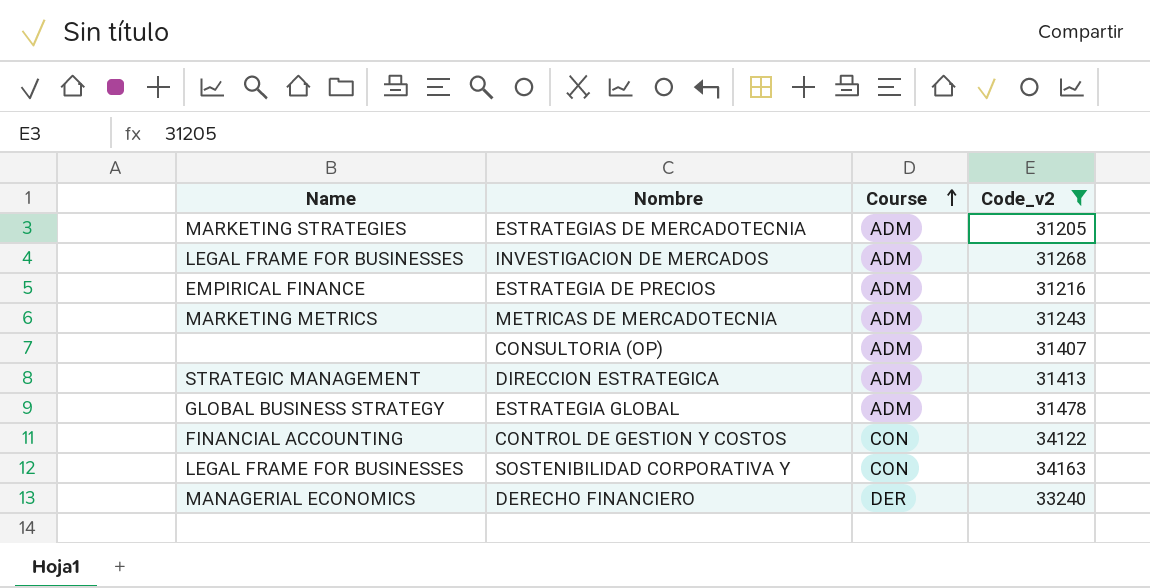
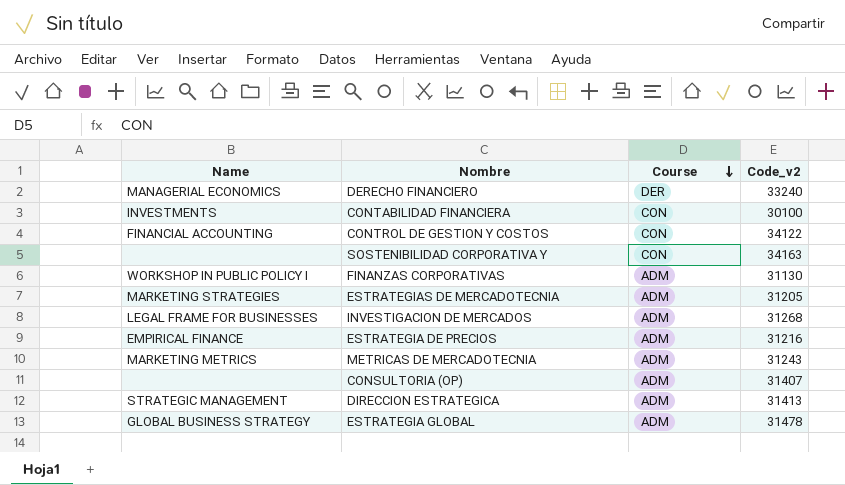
filter: Code_v2 >= 31205 -> none
row order: Course ascending -> Course descending
SOSTENIBILIDAD CORPORATIVA Y | Name: LEGAL FRAME FOR BUSINESSES -> none

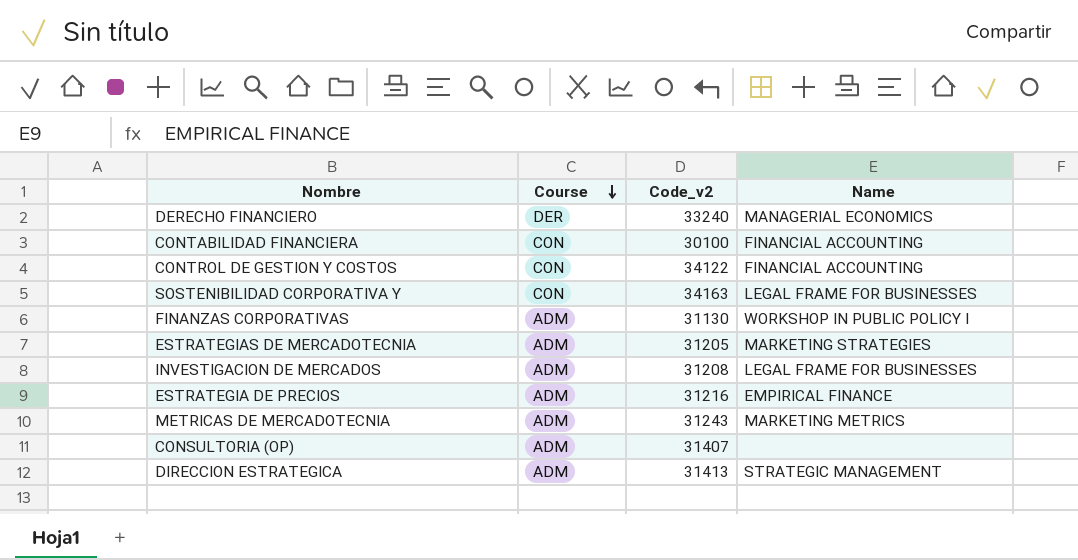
column Name | position: 1 -> 4
row ESTRATEGIA GLOBAL: GLOBAL BUSINESS STRATEGY | ADM | 31478 -> none
CONTABILIDAD FINANCIERA | Name: INVESTMENTS -> FINANCIAL ACCOUNTING
SOSTENIBILIDAD CORPORATIVA Y | Name: none -> LEGAL FRAME FOR BUSINESSES
INVESTIGACION DE MERCADOS | Code_v2: 31268 -> 31208

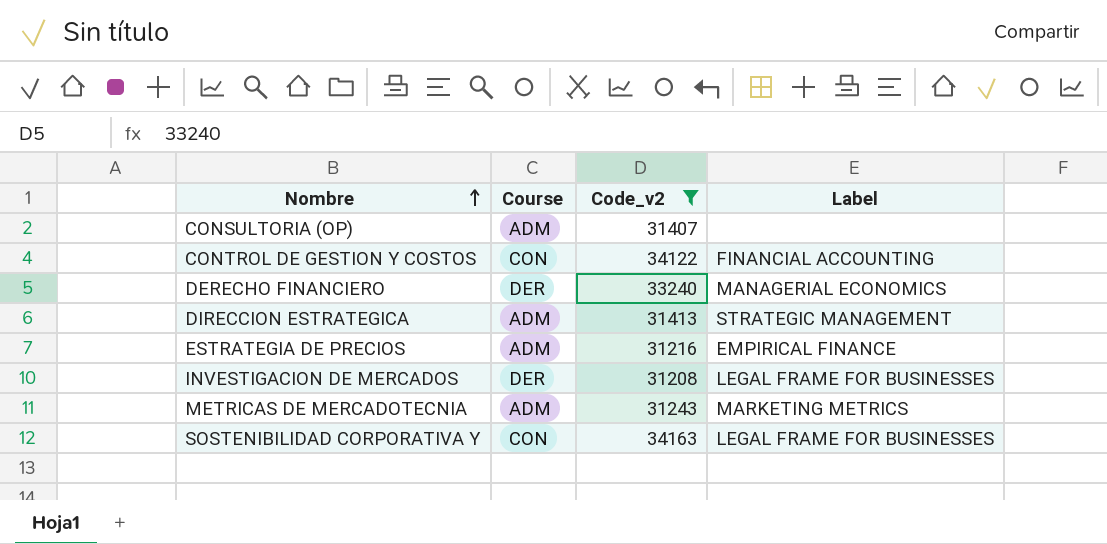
filter: none -> Code_v2 >= 31208
row order: Course descending -> Nombre ascending
column name: Name -> Label
INVESTIGACION DE MERCADOS | Course: ADM -> DER

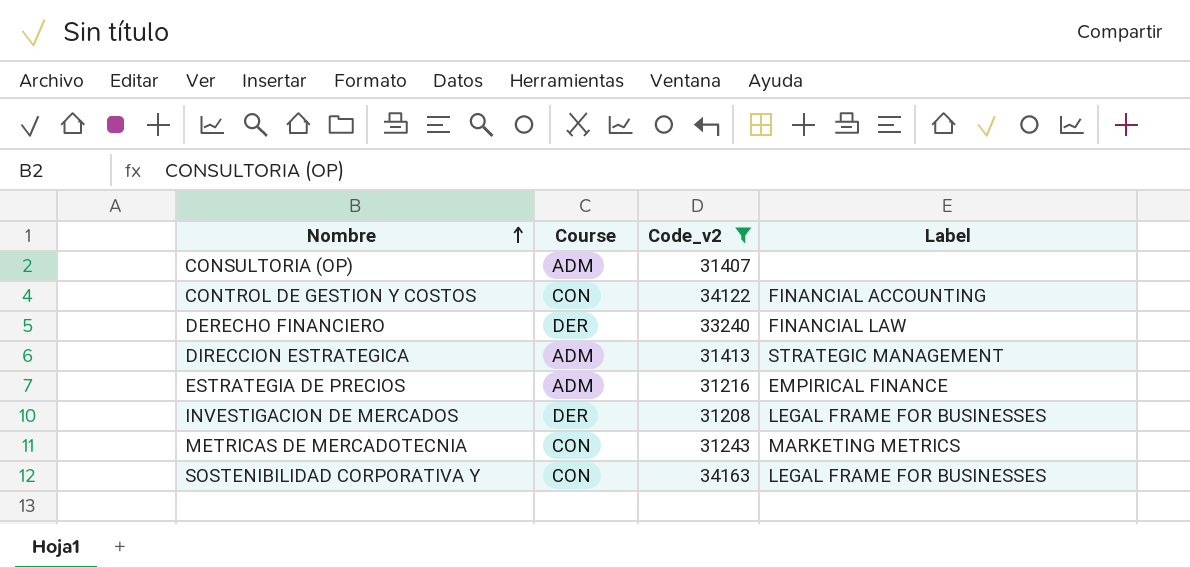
DERECHO FINANCIERO | Label: MANAGERIAL ECONOMICS -> FINANCIAL LAW
METRICAS DE MERCADOTECNIA | Course: ADM -> CON

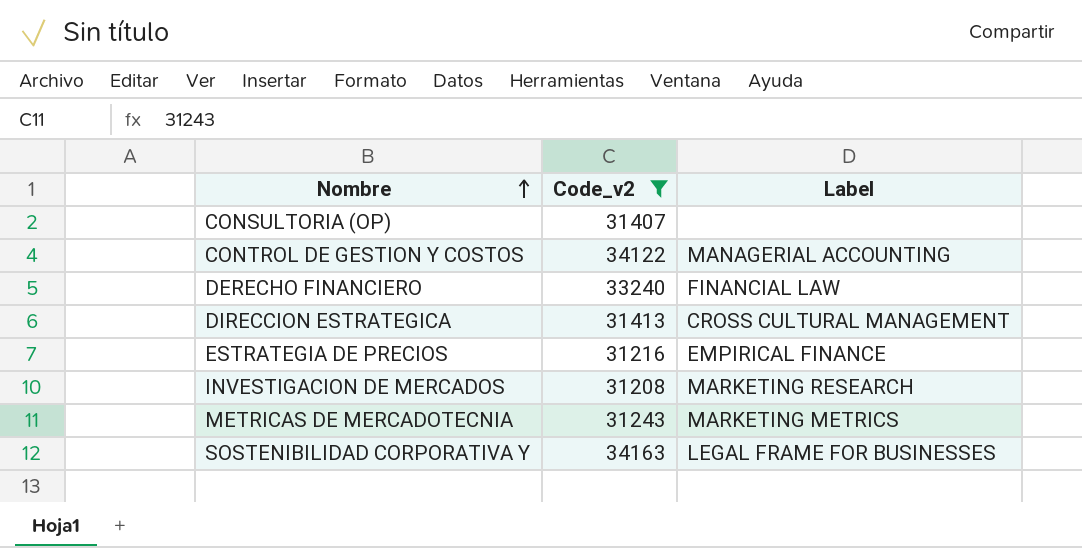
column Course | position: 2 -> none
CONTROL DE GESTION Y COSTOS | Label: FINANCIAL ACCOUNTING -> MANAGERIAL ACCOUNTING
DIRECCION ESTRATEGICA | Label: STRATEGIC MANAGEMENT -> CROSS CULTURAL MANAGEMENT
INVESTIGACION DE MERCADOS | Label: LEGAL FRAME FOR BUSINESSES -> MARKETING RESEARCH

